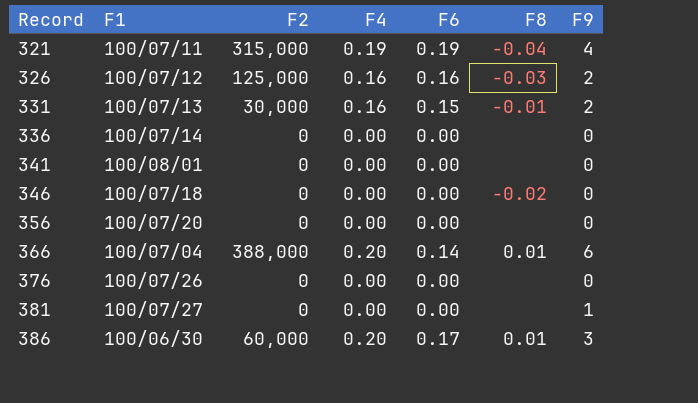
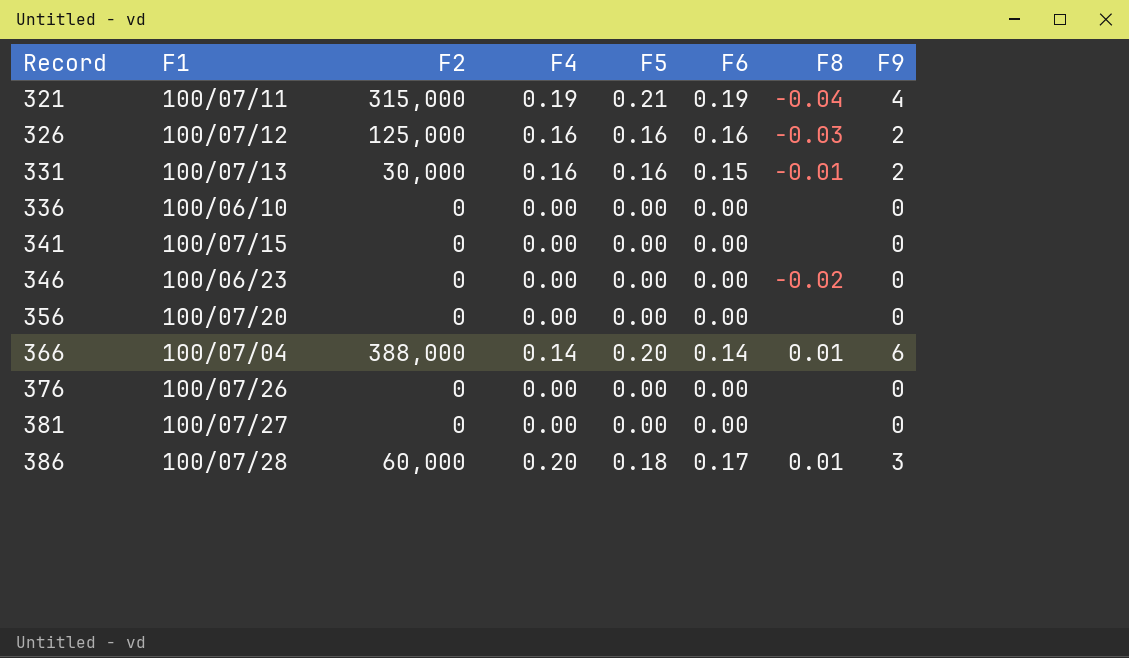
column F5 | position: none -> 5
336 | F1: 100/07/14 -> 100/06/10
341 | F1: 100/08/01 -> 100/07/15
346 | F1: 100/07/18 -> 100/06/23
366 | F4: 0.20 -> 0.14
381 | F9: 1 -> 0
386 | F1: 100/06/30 -> 100/07/28

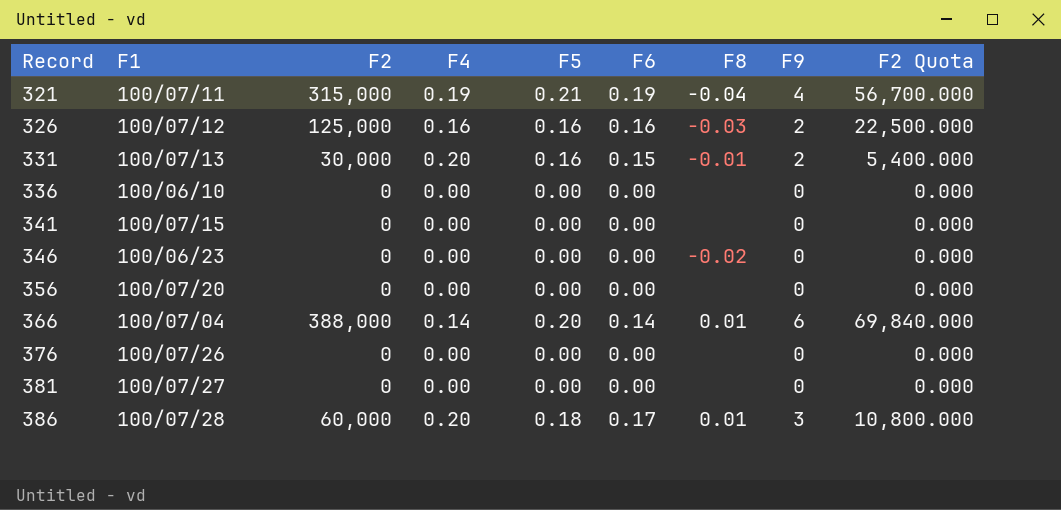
column F2 Quota | formula: none -> [F2] * 0.18
331 | F4: 0.16 -> 0.20

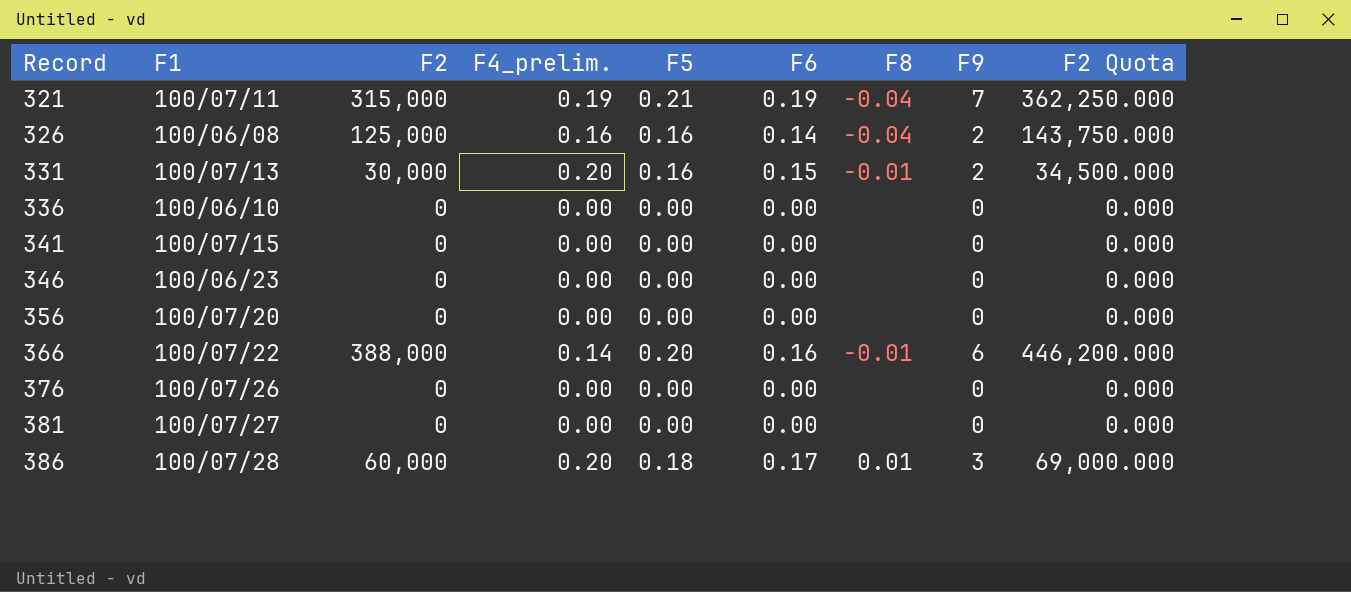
column name: F4 -> F4_prelim.
column F2 Quota | formula: [F2] * 0.18 -> [F2] * 1.15
321 | F9: 4 -> 7
326 | F1: 100/07/12 -> 100/06/08
326 | F6: 0.16 -> 0.14
326 | F8: -0.03 -> -0.04
346 | F8: -0.02 -> none
366 | F1: 100/07/04 -> 100/07/22
366 | F6: 0.14 -> 0.16
366 | F8: 0.01 -> -0.01

